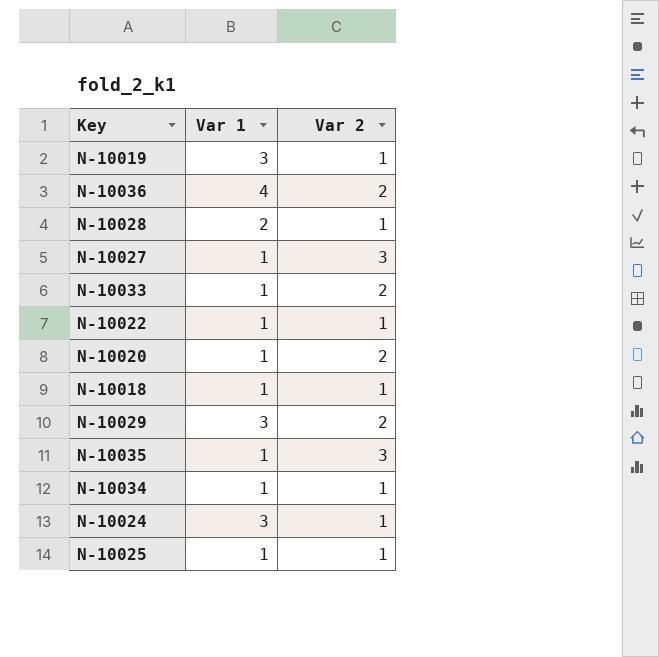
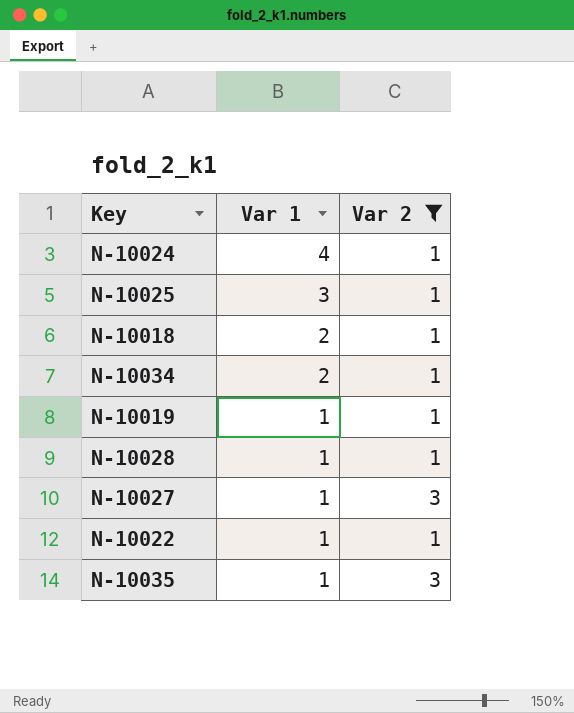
filter: none -> Var 2 != 2
row order: none -> Var 1 descending
N-10024 | Var 1: 3 -> 4
N-10025 | Var 1: 1 -> 3
N-10018 | Var 1: 1 -> 2
N-10034 | Var 1: 1 -> 2
N-10019 | Var 1: 3 -> 1
N-10028 | Var 1: 2 -> 1

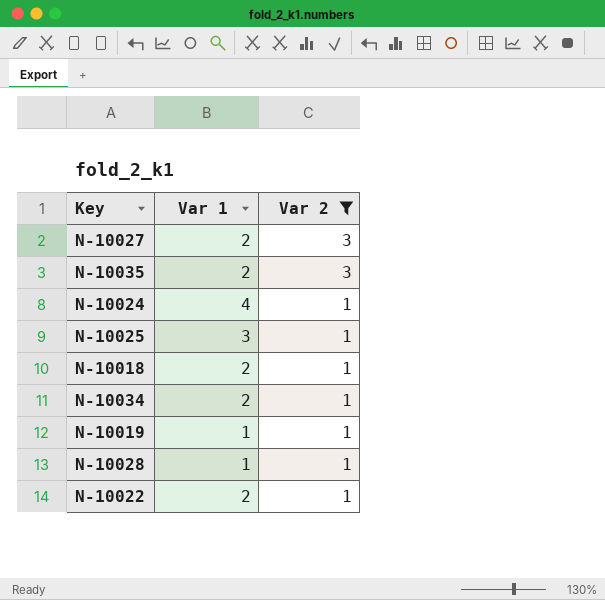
row order: Var 1 descending -> Var 2 descending
N-10027 | Var 1: 1 -> 2
N-10035 | Var 1: 1 -> 2
N-10022 | Var 1: 1 -> 2

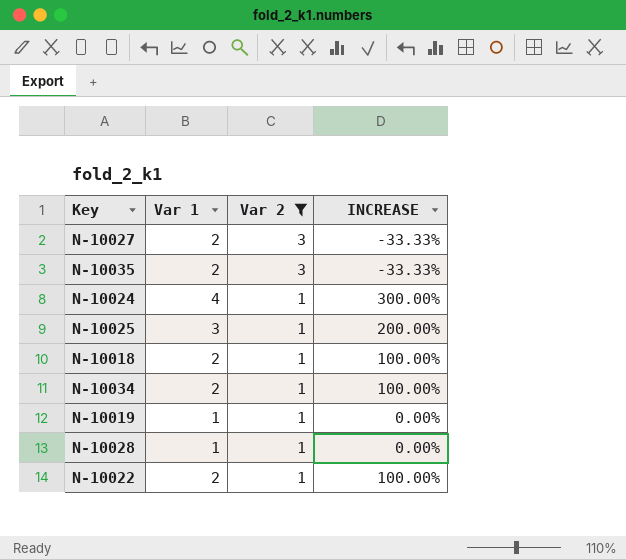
column INCREASE | formula: none -> ([Var 1] - [Var 2]) / [Var 2]

